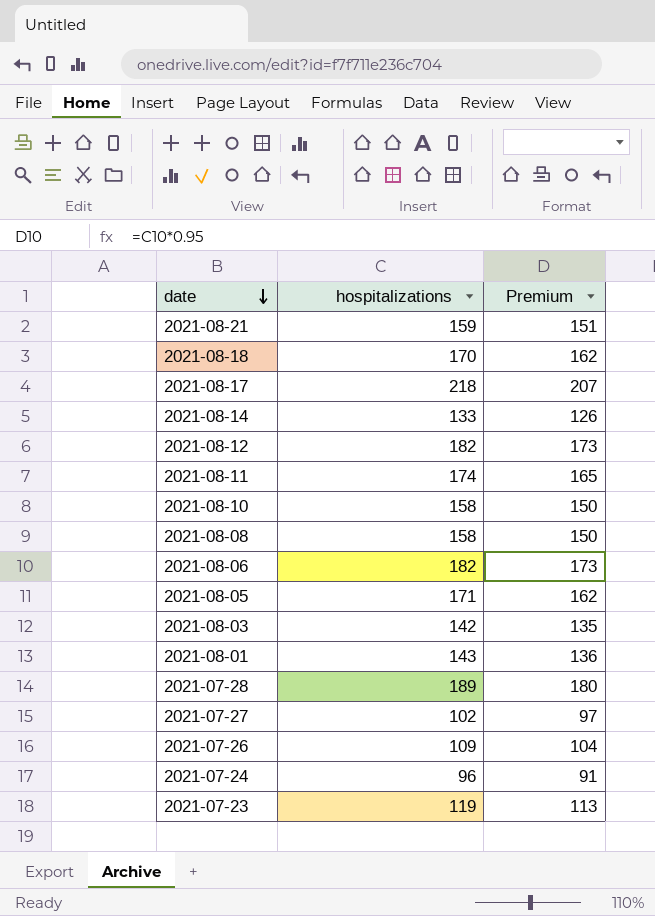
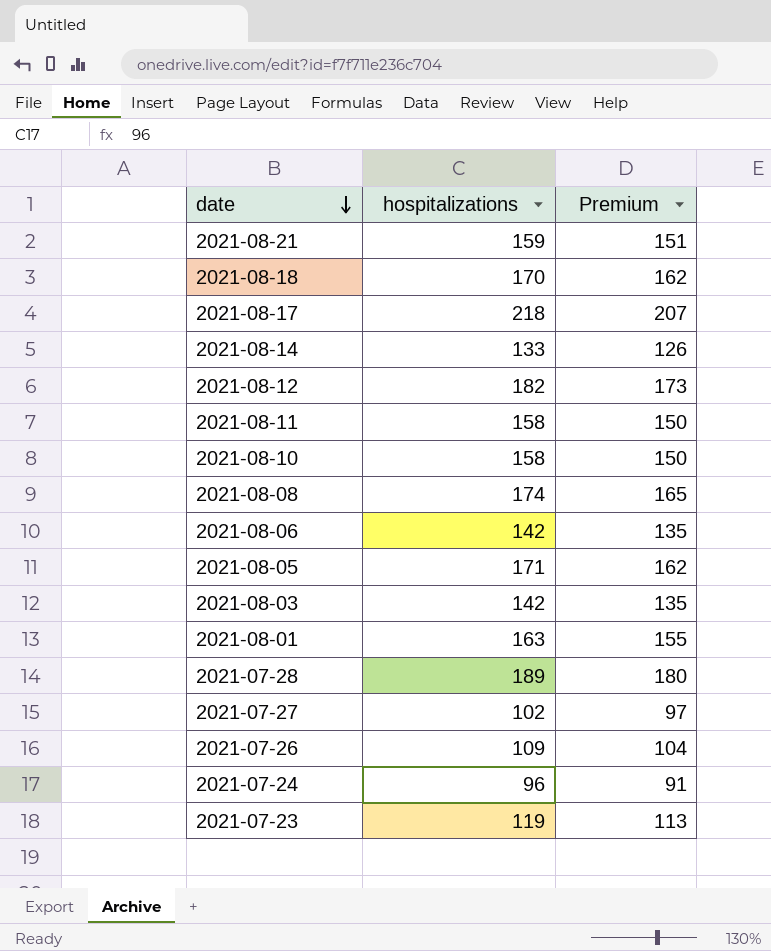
2021-08-11 | hospitalizations: 174 -> 158
2021-08-11 | Premium: 165 -> 150
2021-08-08 | hospitalizations: 158 -> 174
2021-08-08 | Premium: 150 -> 165
2021-08-06 | hospitalizations: 182 -> 142
2021-08-06 | Premium: 173 -> 135
2021-08-01 | hospitalizations: 143 -> 163
2021-08-01 | Premium: 136 -> 155

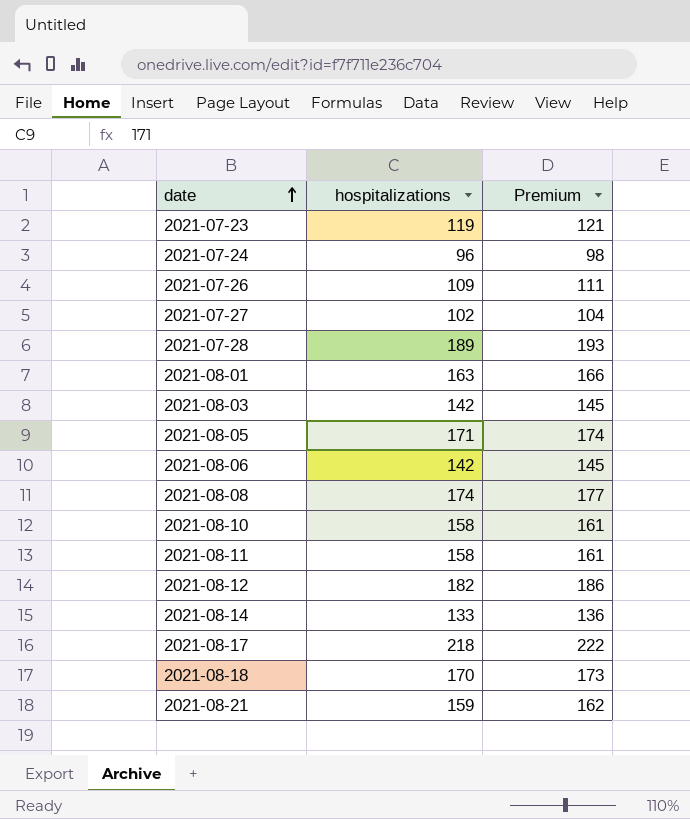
row order: date descending -> date ascending
column Premium | formula: [hospitalizations] * 0.95 -> [hospitalizations] * 1.02

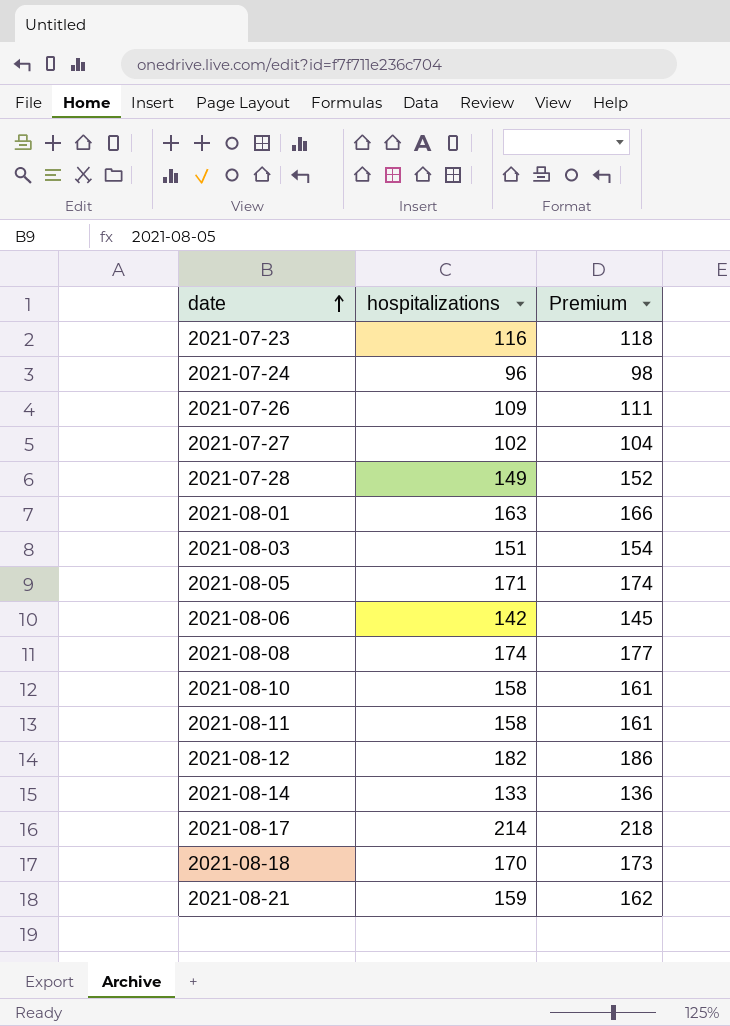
2021-07-23 | hospitalizations: 119 -> 116
2021-07-23 | Premium: 121 -> 118
2021-07-28 | hospitalizations: 189 -> 149
2021-07-28 | Premium: 193 -> 152
2021-08-03 | hospitalizations: 142 -> 151
2021-08-03 | Premium: 145 -> 154
2021-08-17 | hospitalizations: 218 -> 214
2021-08-17 | Premium: 222 -> 218

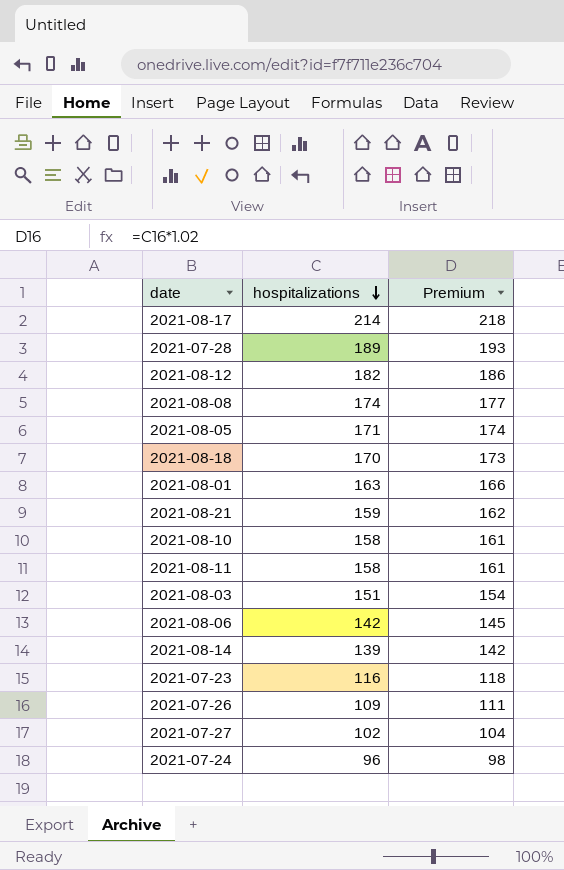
row order: date ascending -> hospitalizations descending
2021-07-28 | hospitalizations: 149 -> 189
2021-07-28 | Premium: 152 -> 193
2021-08-14 | hospitalizations: 133 -> 139
2021-08-14 | Premium: 136 -> 142

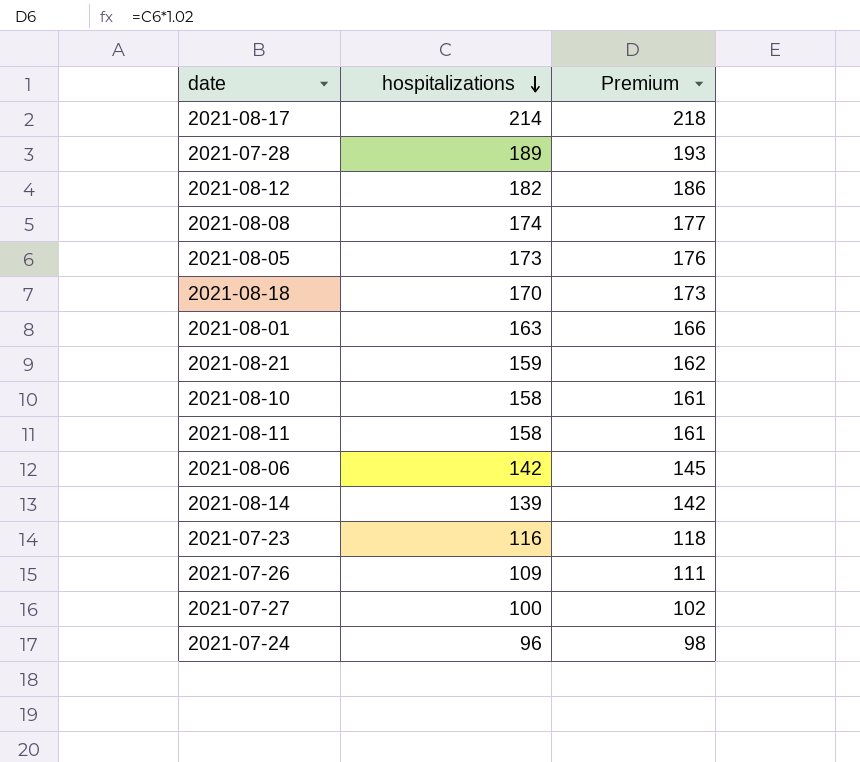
row 2021-08-03: 151 | 154 -> none
2021-08-05 | hospitalizations: 171 -> 173
2021-08-05 | Premium: 174 -> 176
2021-07-27 | hospitalizations: 102 -> 100
2021-07-27 | Premium: 104 -> 102

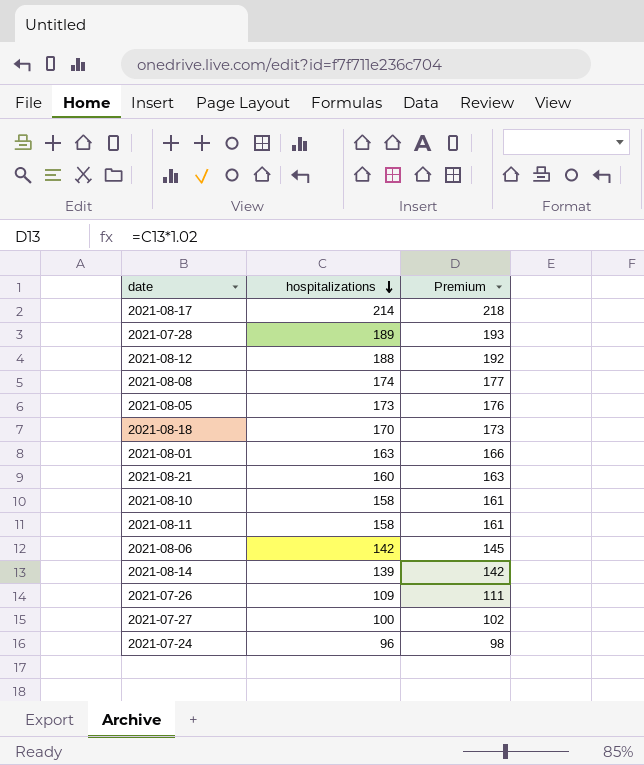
row 2021-07-23: 116 | 118 -> none
2021-08-12 | hospitalizations: 182 -> 188
2021-08-12 | Premium: 186 -> 192
2021-08-21 | hospitalizations: 159 -> 160
2021-08-21 | Premium: 162 -> 163

